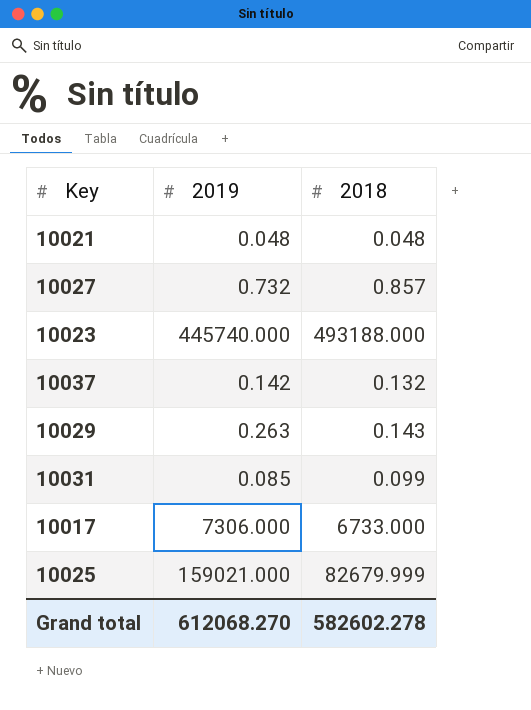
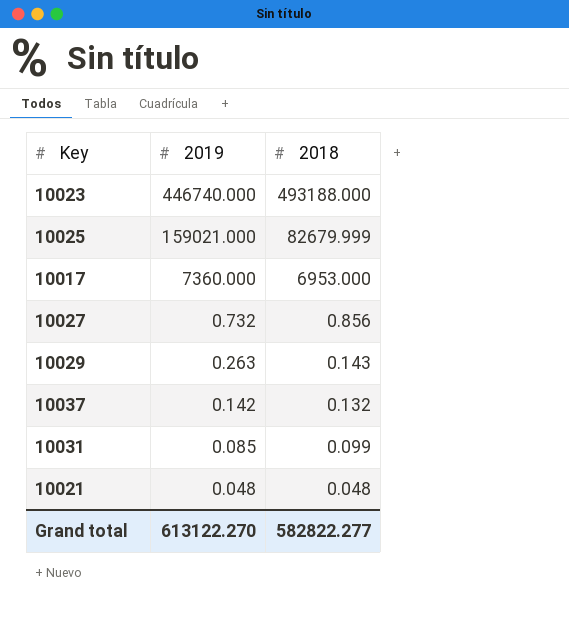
row order: none -> 2019 descending
10023 | 2019: 445740.000 -> 446740.000
10017 | 2019: 7306.000 -> 7360.000
10017 | 2018: 6733.000 -> 6953.000
10027 | 2018: 0.857 -> 0.856
Grand total | 2019: 612068.270 -> 613122.270
Grand total | 2018: 582602.278 -> 582822.277

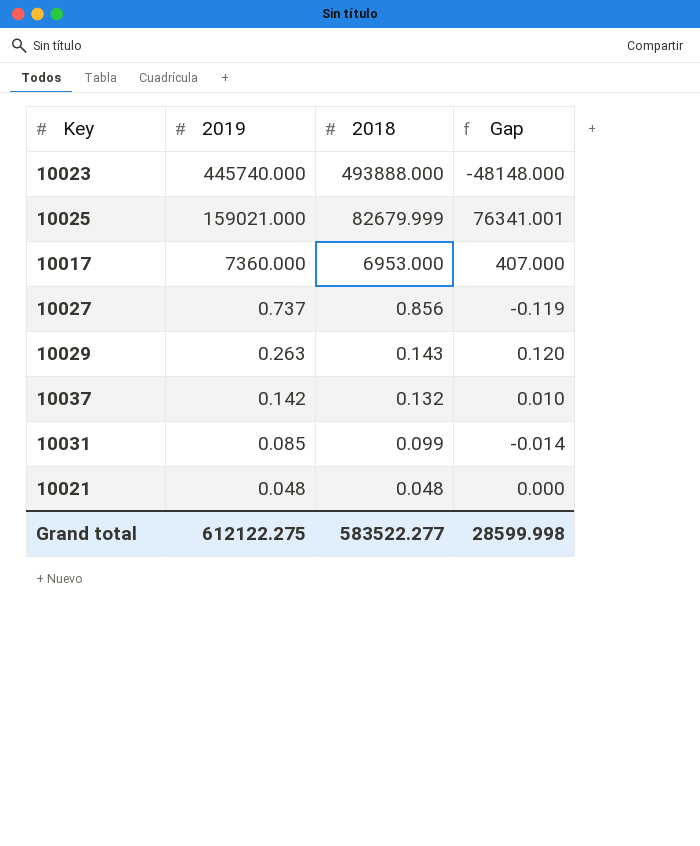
column Gap | formula: none -> [2019] - [2018]
10023 | 2019: 446740.000 -> 445740.000
10023 | 2018: 493188.000 -> 493888.000
10027 | 2019: 0.732 -> 0.737
Grand total | 2019: 613122.270 -> 612122.275
Grand total | 2018: 582822.277 -> 583522.277

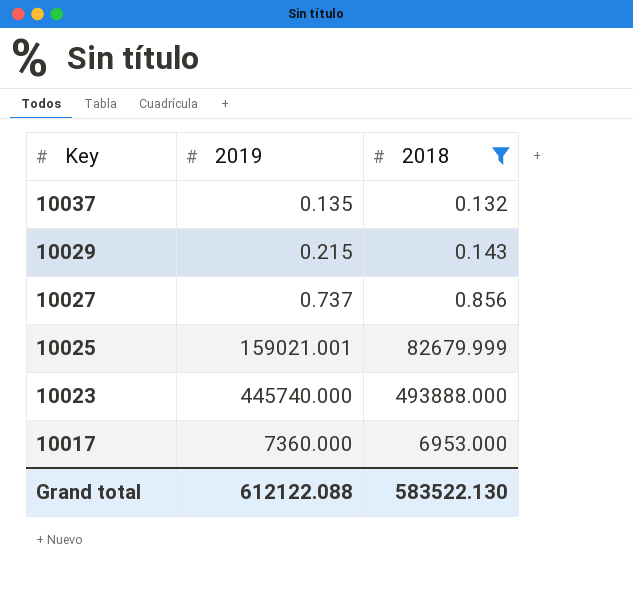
filter: none -> 2018 >= 0.132
row order: 2019 descending -> Key descending
column Gap | formula: [2019] - [2018] -> none
10037 | 2019: 0.142 -> 0.135
10029 | 2019: 0.263 -> 0.215
10025 | 2019: 159021.000 -> 159021.001
Grand total | 2019: 612122.275 -> 612122.088
Grand total | 2018: 583522.277 -> 583522.130

